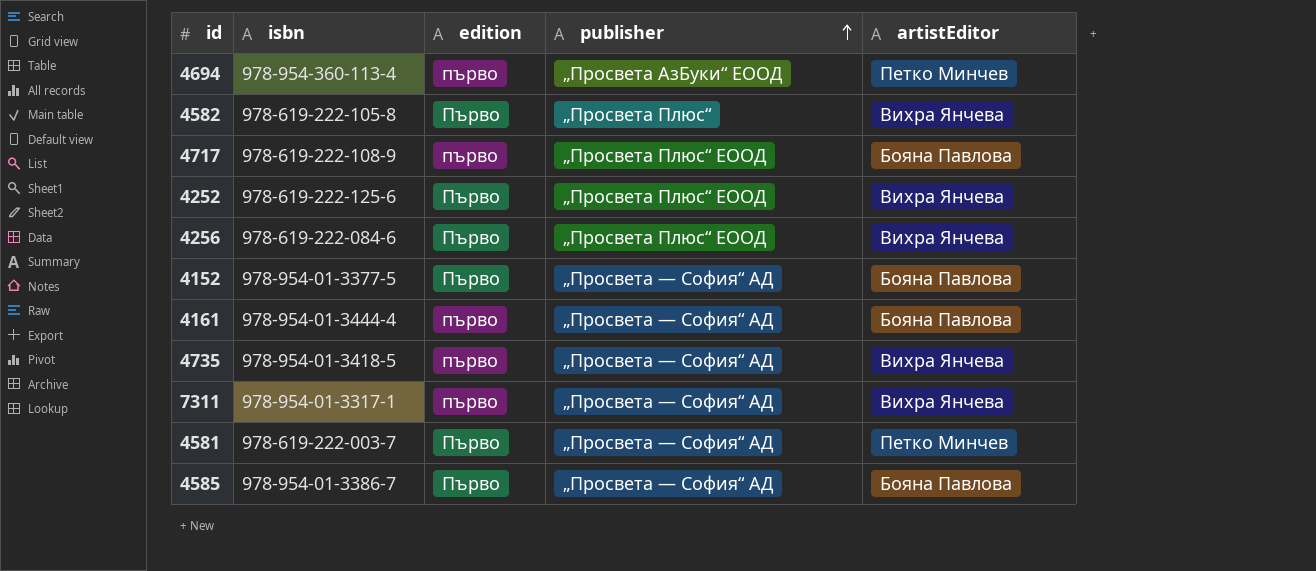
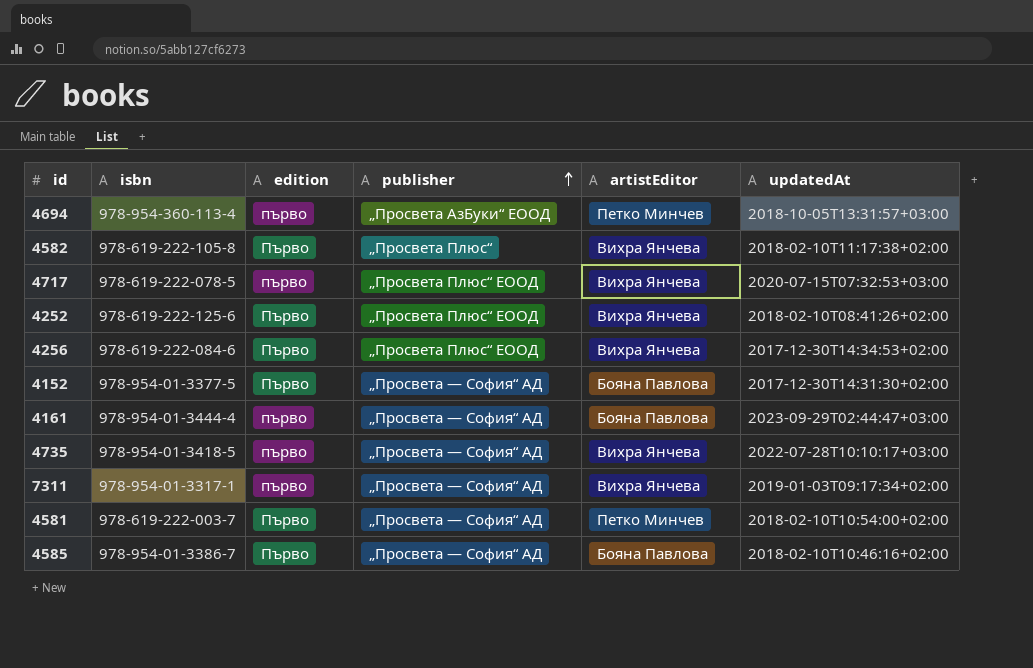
column updatedAt | position: none -> 6
4717 | isbn: 978-619-222-108-9 -> 978-619-222-078-5
4717 | artistEditor: Бояна Павлова -> Вихра Янчева

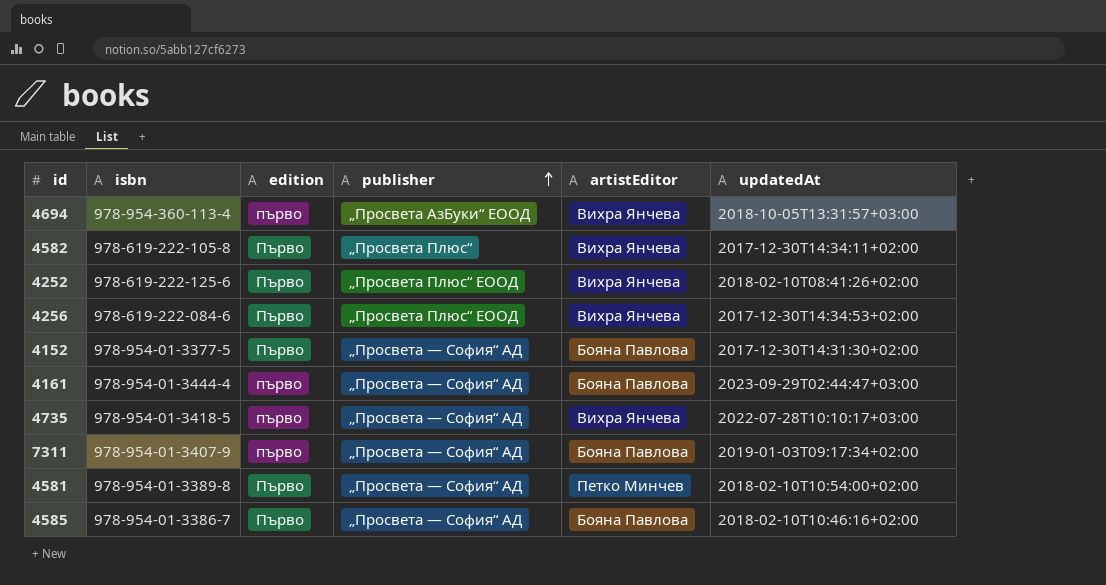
row 4717: 978-619-222-078-5 | първо | „Просвета Плюс“ ЕООД | Вихра Янчева | 2020-07-15T07:32:53+03:00 -> none
4694 | artistEditor: Петко Минчев -> Вихра Янчева
4582 | updatedAt: 2018-02-10T11:17:38+02:00 -> 2017-12-30T14:34:11+02:00
7311 | isbn: 978-954-01-3317-1 -> 978-954-01-3407-9
7311 | artistEditor: Вихра Янчева -> Бояна Павлова
4581 | isbn: 978-619-222-003-7 -> 978-954-01-3389-8

